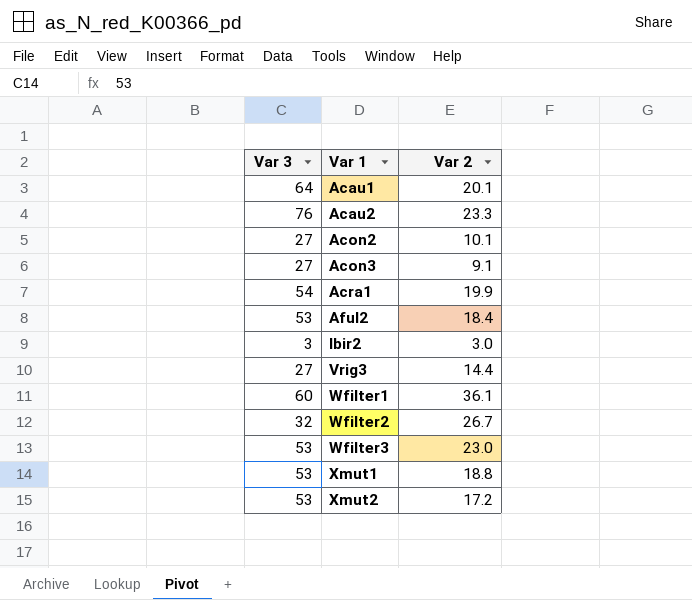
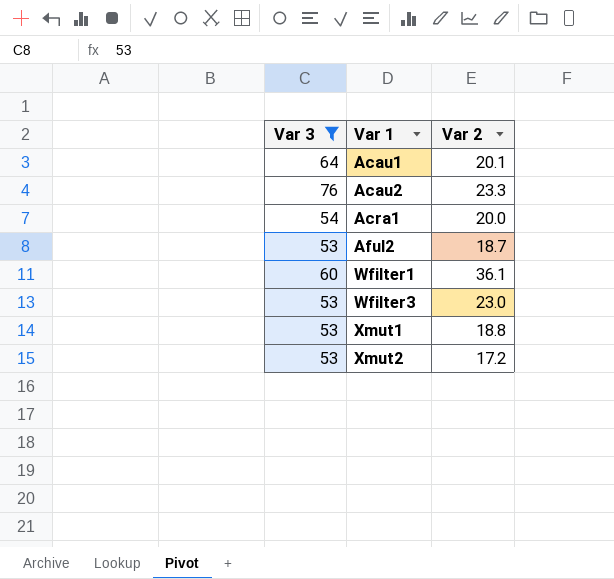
filter: none -> Var 3 >= 53
Acra1 | Var 2: 19.9 -> 20.0
Aful2 | Var 2: 18.4 -> 18.7

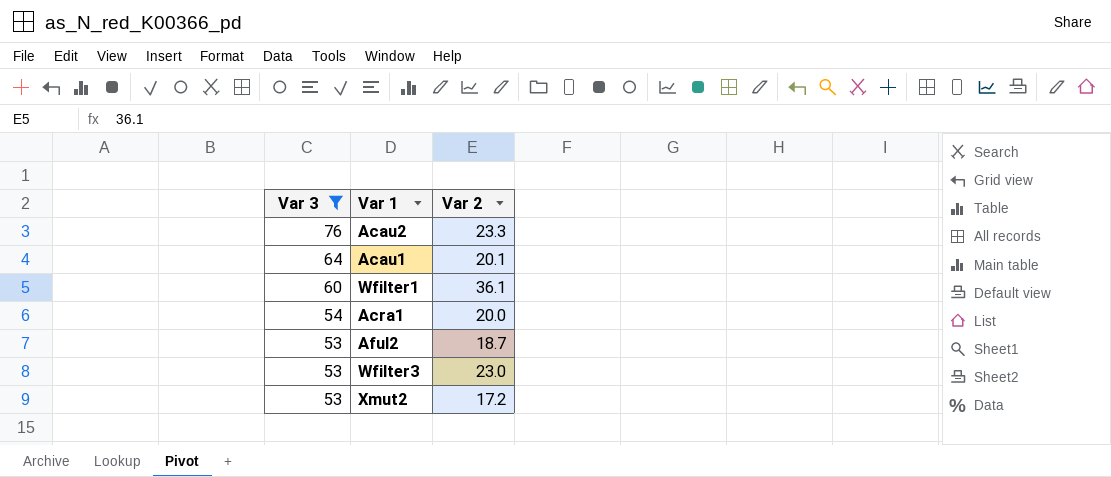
row order: Var 1 ascending -> Var 3 descending
row Xmut1: 53 | 18.8 -> none

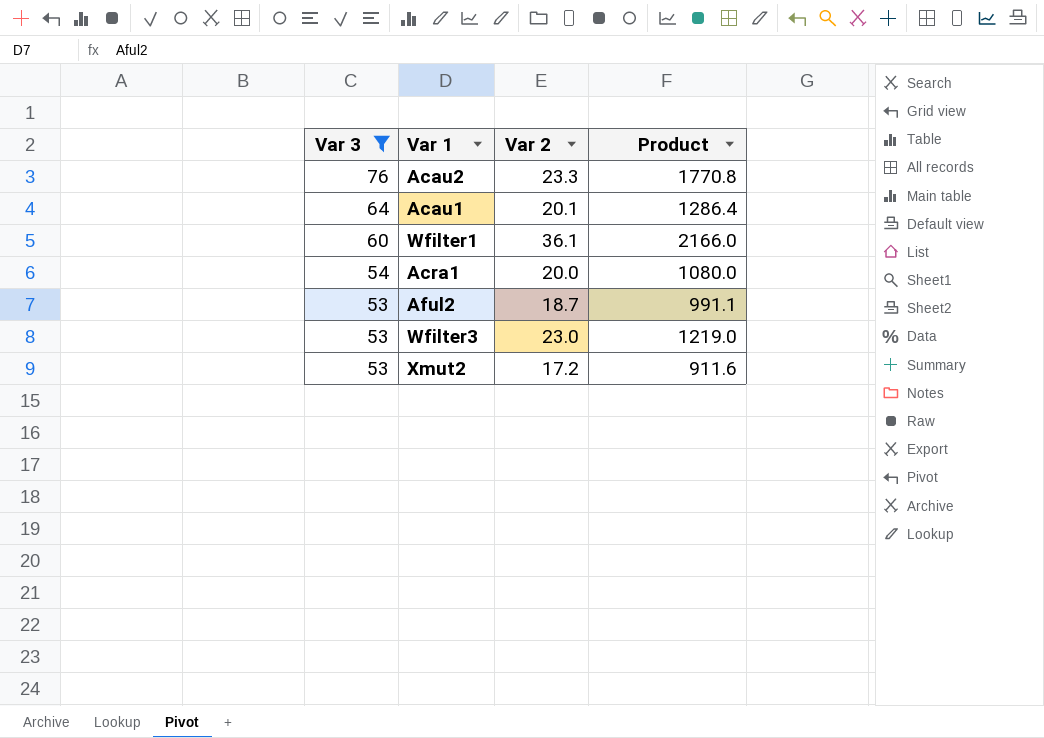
column Product | formula: none -> [Var 3] * [Var 2]

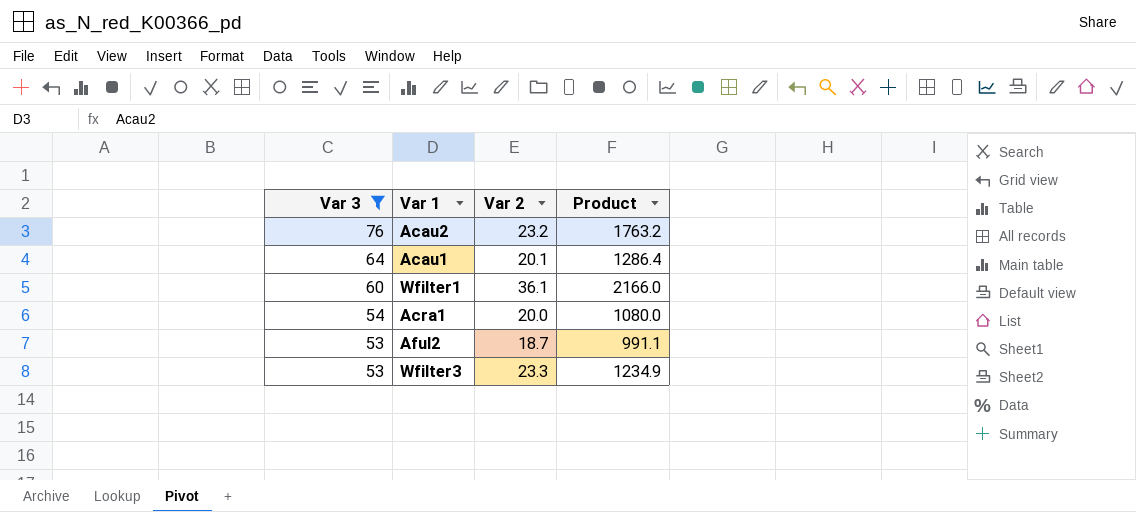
row Xmut2: 53 | 17.2 | 911.6 -> none
Acau2 | Var 2: 23.3 -> 23.2
Acau2 | Product: 1770.8 -> 1763.2
Wfilter3 | Var 2: 23.0 -> 23.3
Wfilter3 | Product: 1219.0 -> 1234.9

